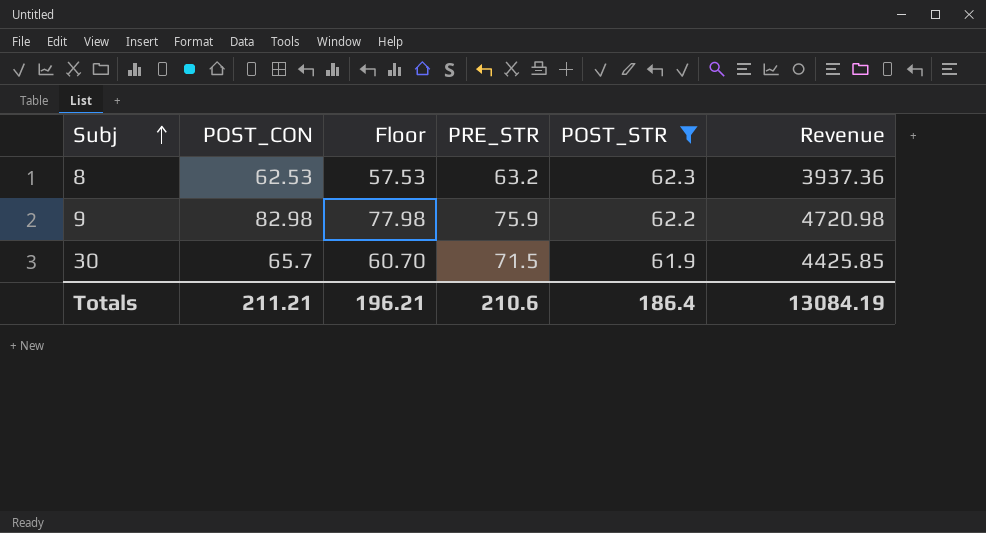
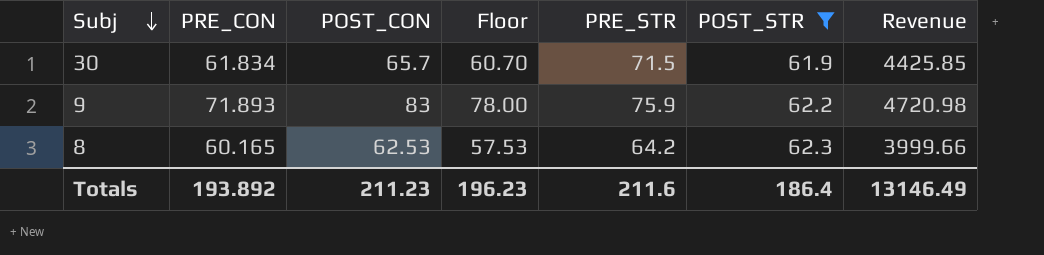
row order: Subj ascending -> Subj descending
column PRE_CON | position: none -> 2
9 | POST_CON: 82.98 -> 83
9 | Floor: 77.98 -> 78.00
8 | PRE_STR: 63.2 -> 64.2
8 | Revenue: 3937.36 -> 3999.66
Totals | POST_CON: 211.21 -> 211.23
Totals | Floor: 196.21 -> 196.23
Totals | PRE_STR: 210.6 -> 211.6
Totals | Revenue: 13084.19 -> 13146.49

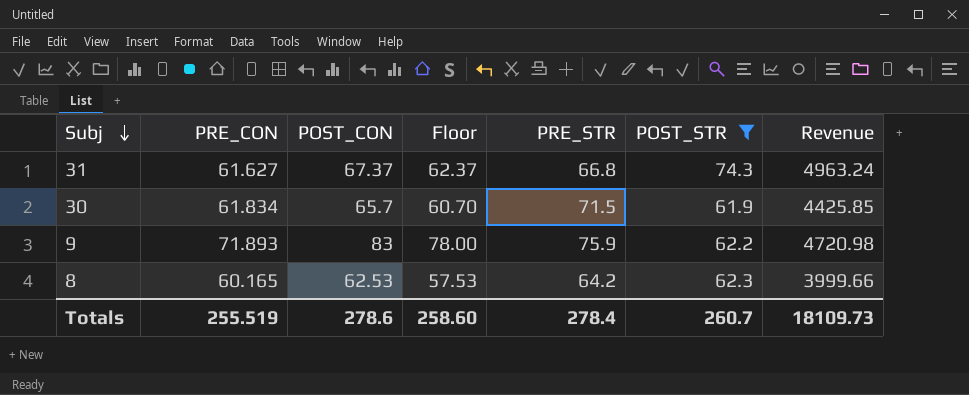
row 31: none -> 61.627 | 67.37 | 62.37 | 66.8 | 74.3 | 4963.24
Totals | PRE_CON: 193.892 -> 255.519
Totals | POST_CON: 211.23 -> 278.6
Totals | Floor: 196.23 -> 258.60
Totals | PRE_STR: 211.6 -> 278.4
Totals | POST_STR: 186.4 -> 260.7
Totals | Revenue: 13146.49 -> 18109.73

